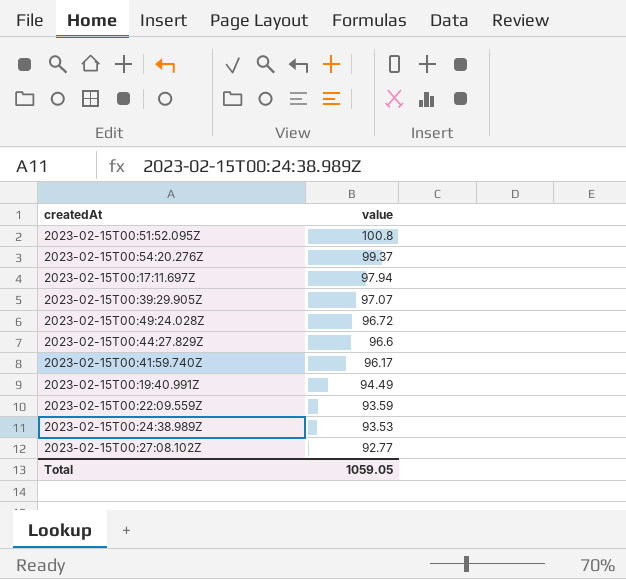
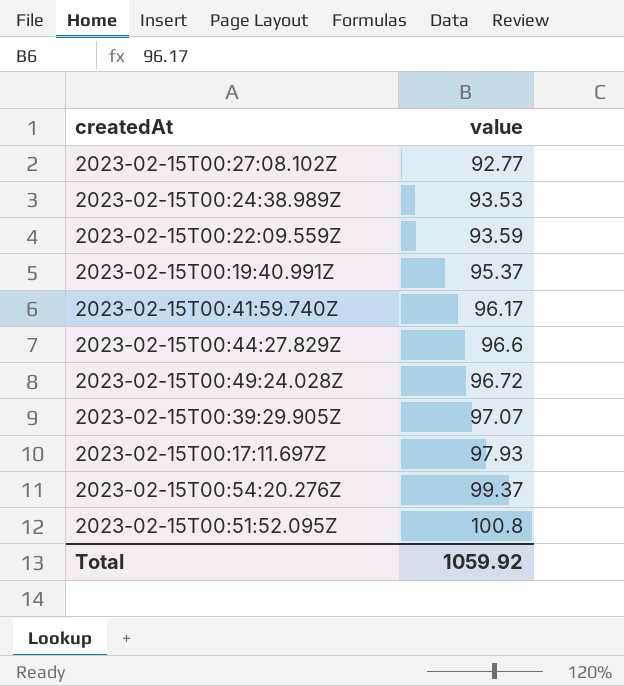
row order: value descending -> value ascending
2023-02-15T00:19:40.991Z | value: 94.49 -> 95.37
2023-02-15T00:17:11.697Z | value: 97.94 -> 97.93
Total | value: 1059.05 -> 1059.92

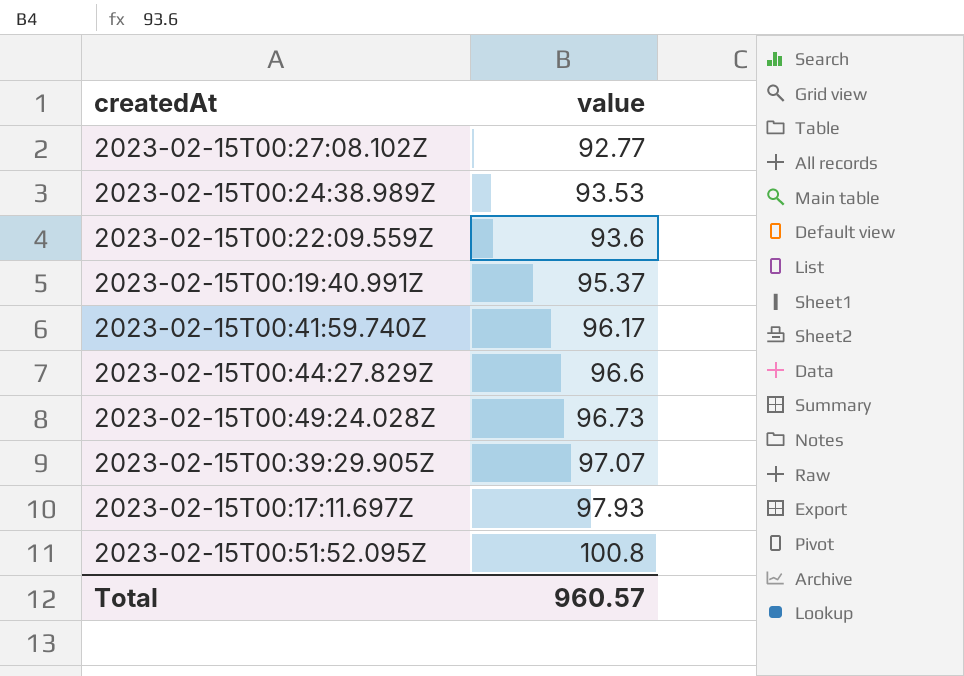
row 2023-02-15T00:54:20.276Z: 99.37 -> none
2023-02-15T00:22:09.559Z | value: 93.59 -> 93.6
2023-02-15T00:49:24.028Z | value: 96.72 -> 96.73
Total | value: 1059.92 -> 960.57

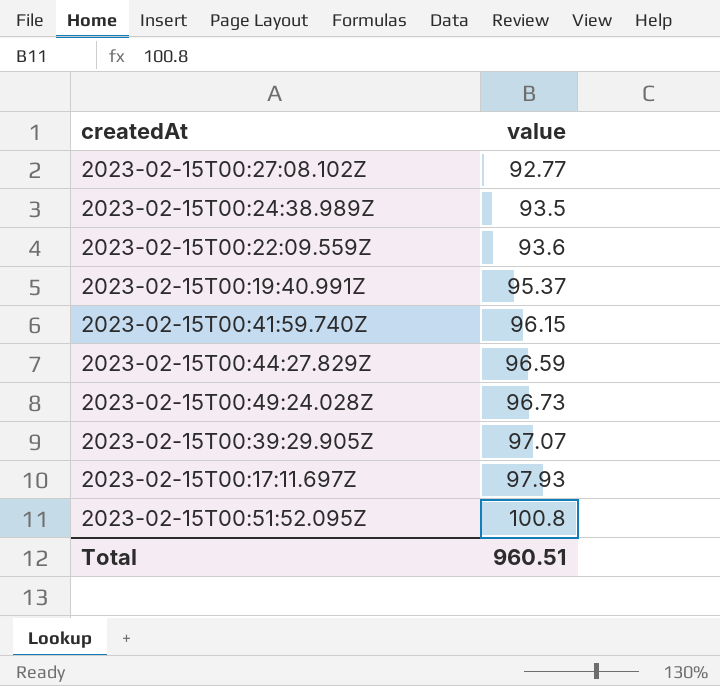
2023-02-15T00:24:38.989Z | value: 93.53 -> 93.5
2023-02-15T00:41:59.740Z | value: 96.17 -> 96.15
2023-02-15T00:44:27.829Z | value: 96.6 -> 96.59
Total | value: 960.57 -> 960.51

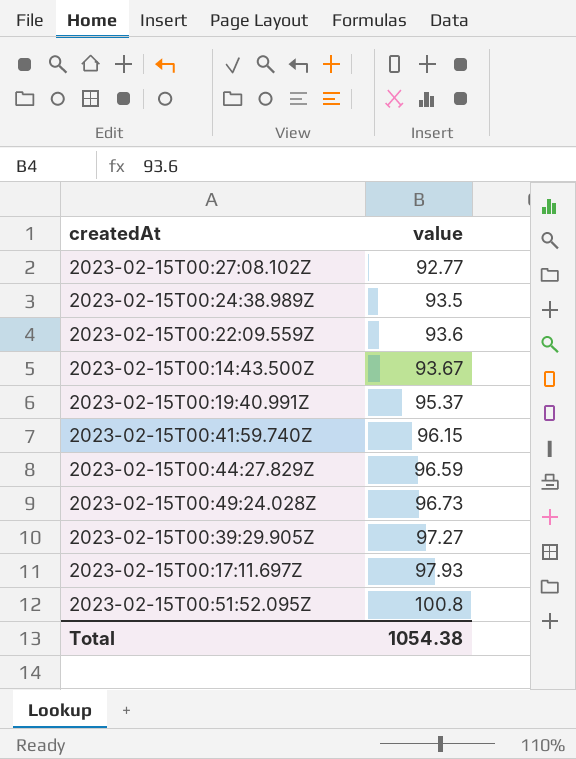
row 2023-02-15T00:14:43.500Z: none -> 93.67
2023-02-15T00:39:29.905Z | value: 97.07 -> 97.27
Total | value: 960.51 -> 1054.38

